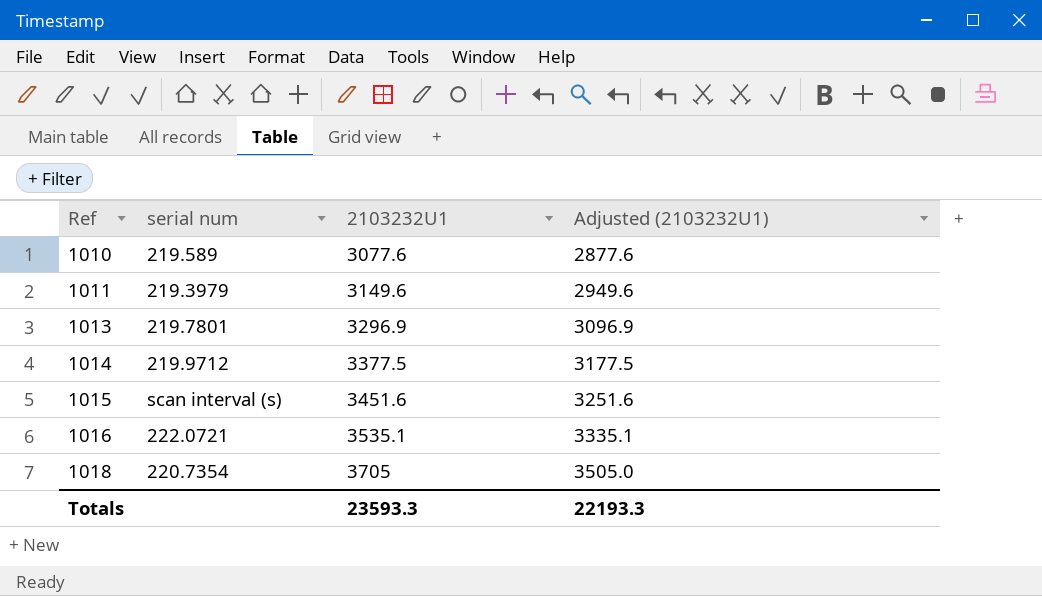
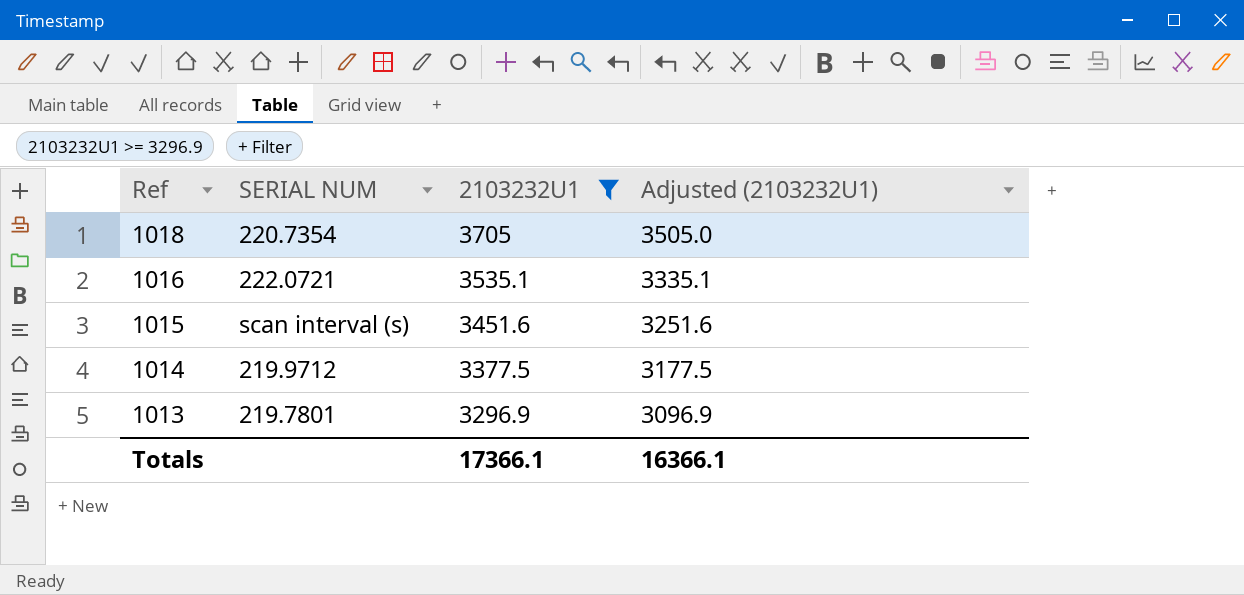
filter: none -> 2103232U1 >= 3296.9
row order: Ref ascending -> Ref descending
column name: serial num -> SERIAL NUM
Totals | 2103232U1: 23593.3 -> 17366.1
Totals | Adjusted (2103232U1): 22193.3 -> 16366.1

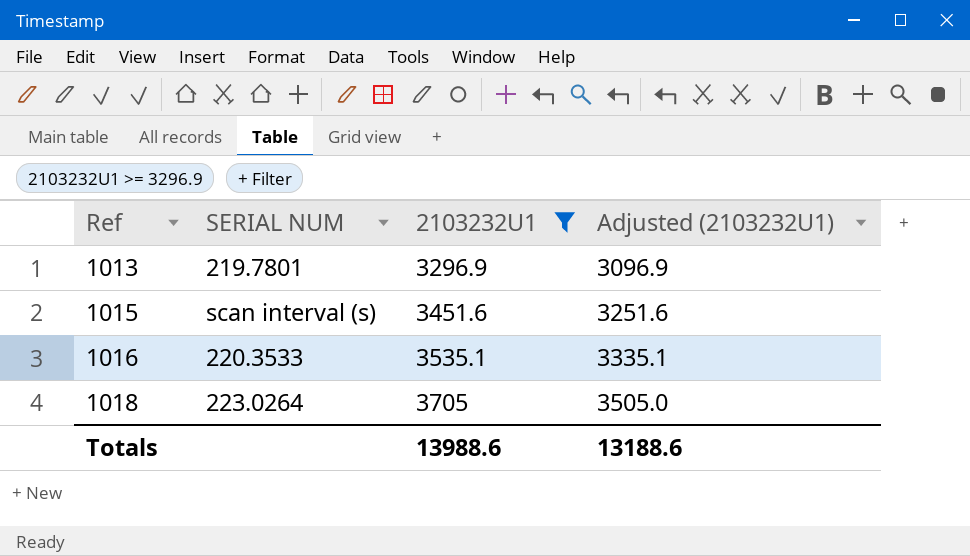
row order: Ref descending -> Ref ascending
row 1014: 219.9712 | 3377.5 | 3177.5 -> none
1016 | SERIAL NUM: 222.0721 -> 220.3533
1018 | SERIAL NUM: 220.7354 -> 223.0264
Totals | 2103232U1: 17366.1 -> 13988.6
Totals | Adjusted (2103232U1): 16366.1 -> 13188.6

